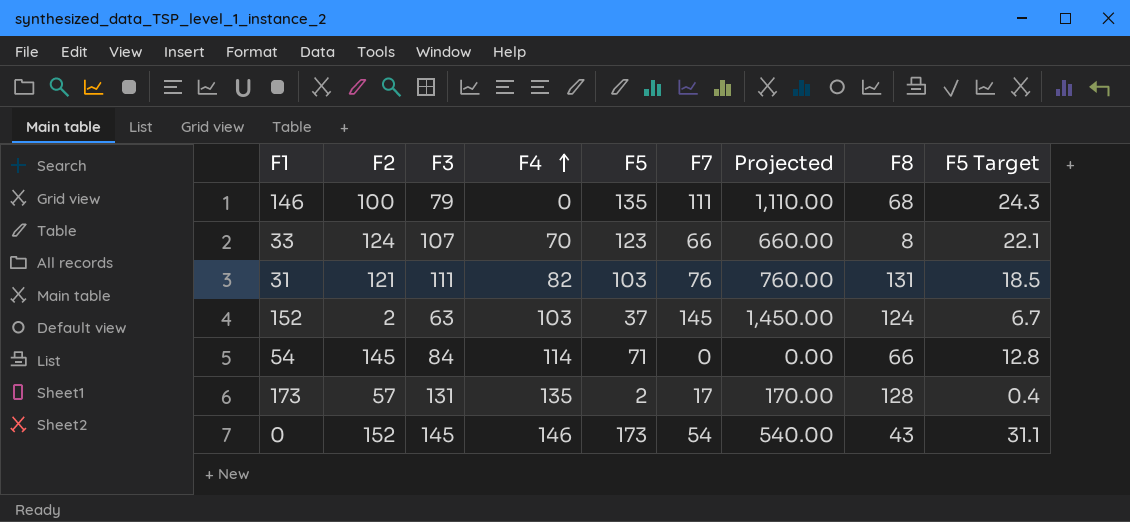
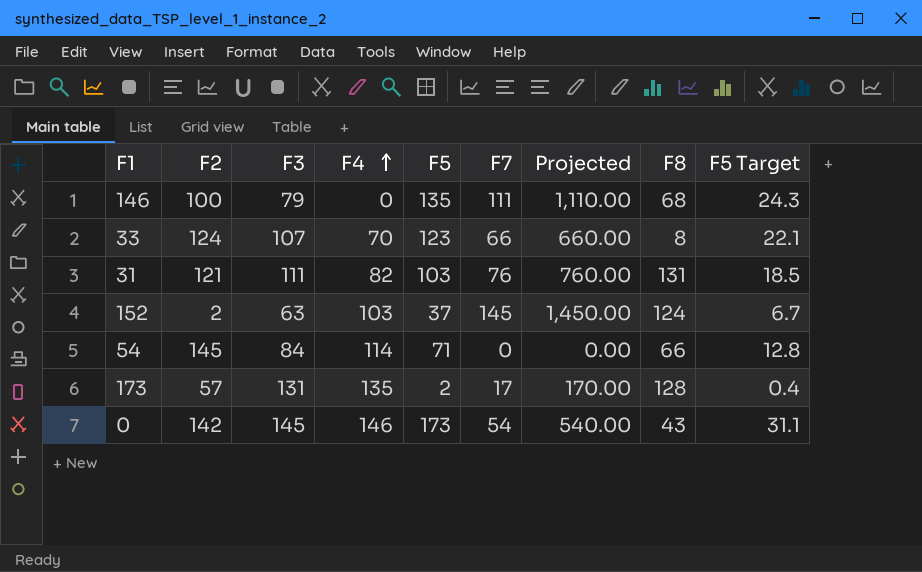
0 | F2: 152 -> 142

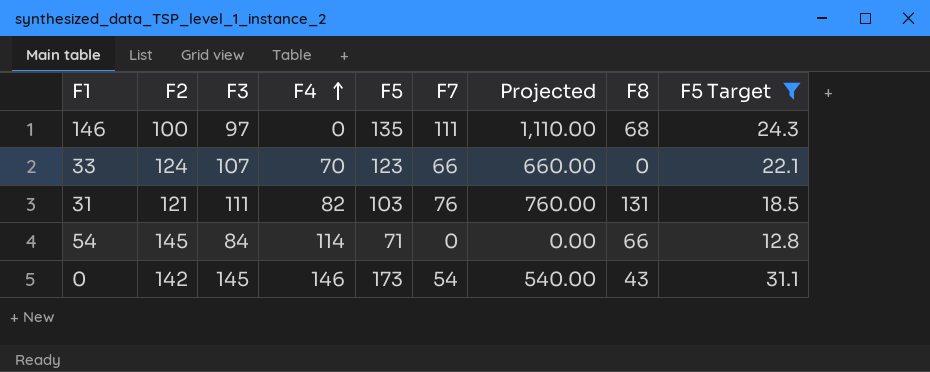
filter: none -> F5 Target >= 12.8
146 | F3: 79 -> 97
33 | F8: 8 -> 0

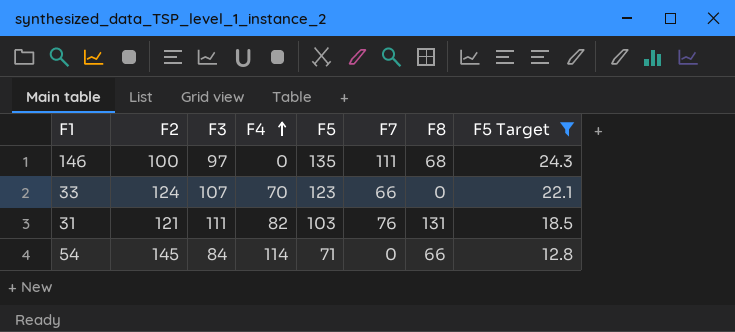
column Projected | formula: [F7] * 10 -> none
row 0: 142 | 145 | 146 | 173 | 54 | 540.00 | 43 | 31.1 -> none

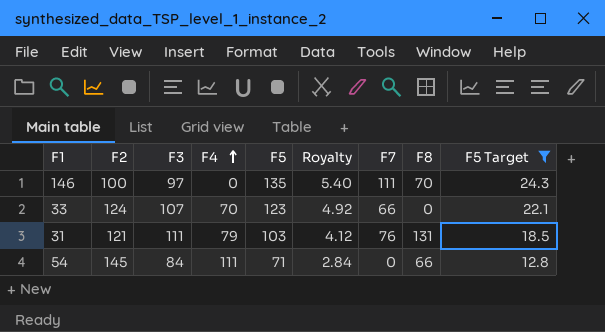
column Royalty | formula: none -> [F5] * 0.04
146 | F8: 68 -> 70
31 | F4: 82 -> 79
54 | F4: 114 -> 111

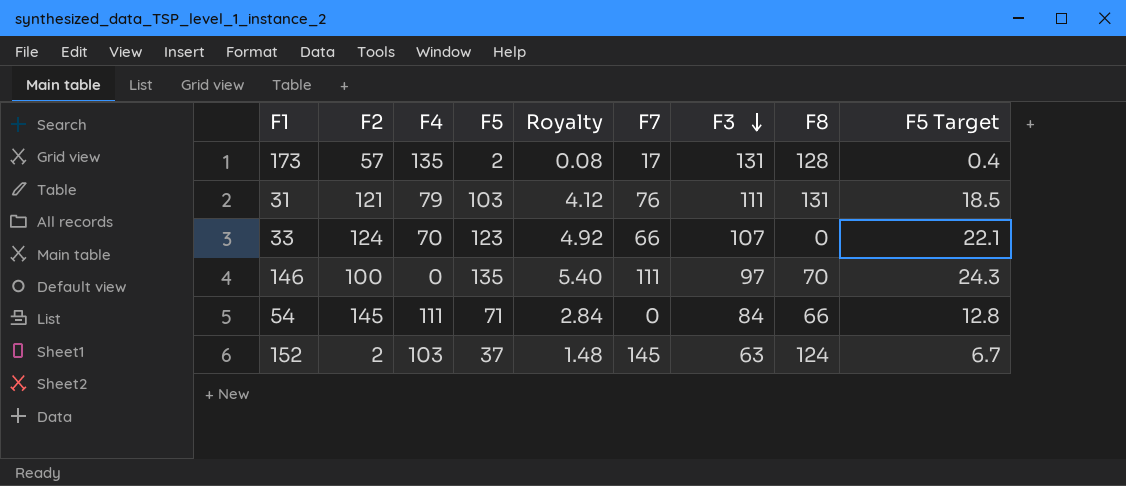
filter: F5 Target >= 12.8 -> none
row order: F4 ascending -> F3 descending
column F3 | position: 3 -> 7

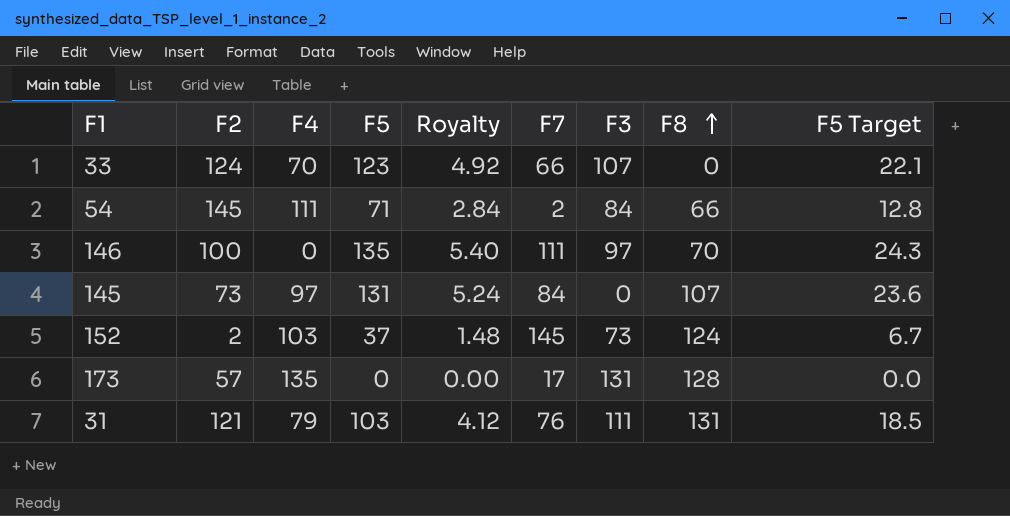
row order: F3 descending -> F8 ascending
54 | F7: 0 -> 2
row 145: none -> 73 | 97 | 131 | 5.24 | 84 | 0 | 107 | 23.6
152 | F3: 63 -> 73
173 | F5: 2 -> 0
173 | Royalty: 0.08 -> 0.00
173 | F5 Target: 0.4 -> 0.0

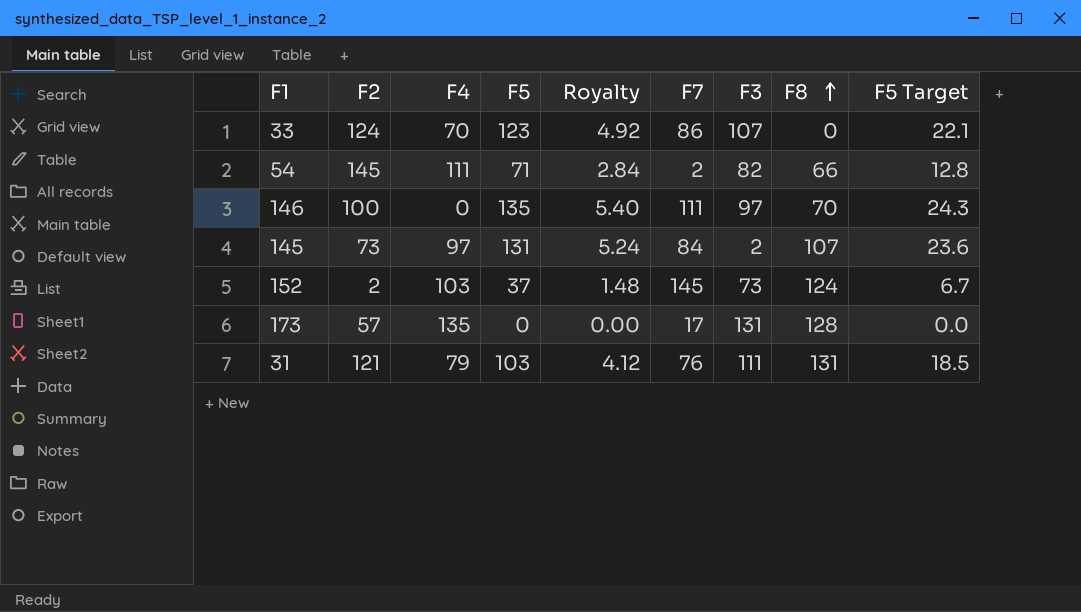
33 | F7: 66 -> 86
54 | F3: 84 -> 82
145 | F3: 0 -> 2

